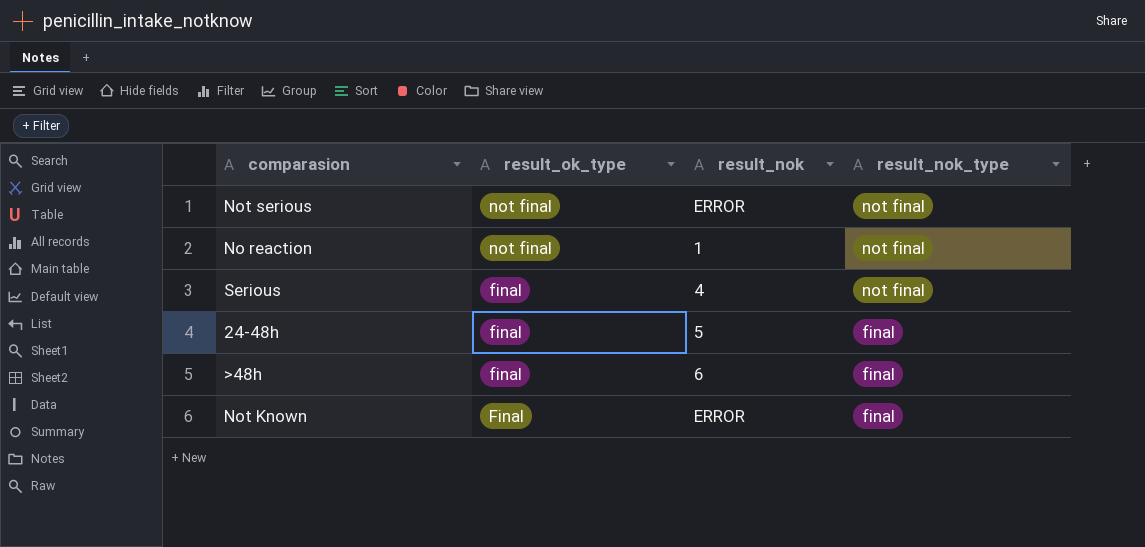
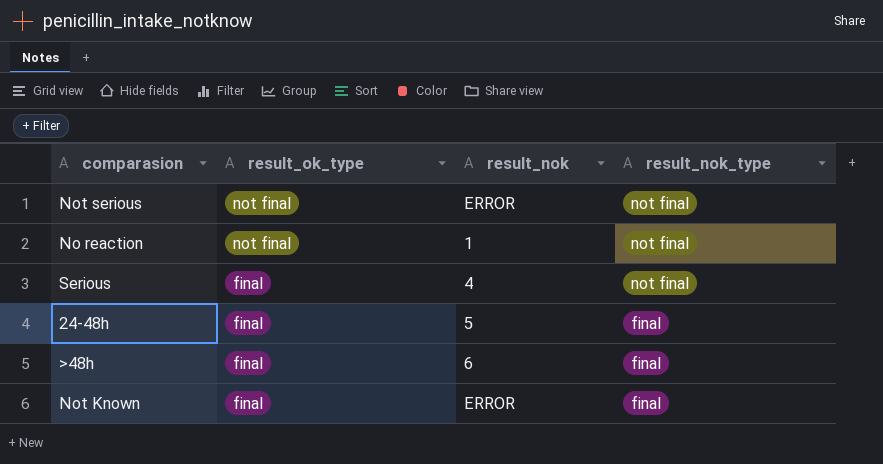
Not Known | result_ok_type: Final -> final

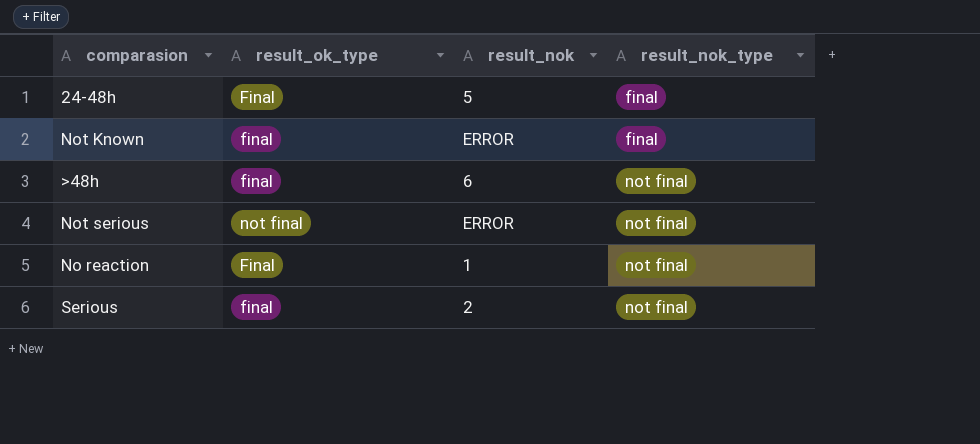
row order: result_ok_type descending -> result_nok_type ascending
24-48h | result_ok_type: final -> Final
>48h | result_nok_type: final -> not final
No reaction | result_ok_type: not final -> Final
Serious | result_nok: 4 -> 2

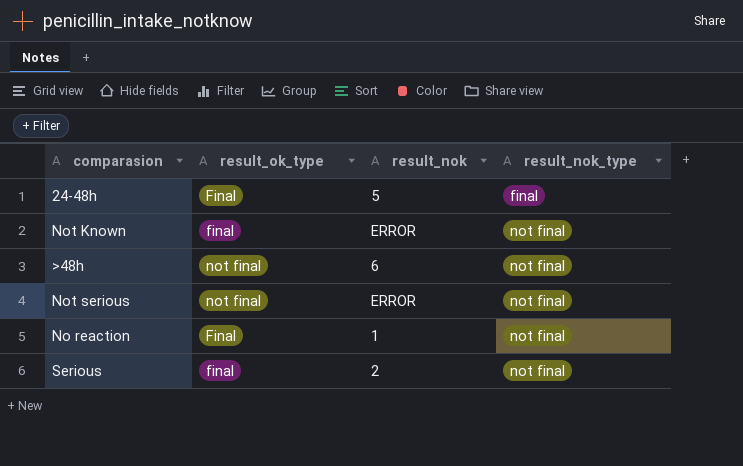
Not Known | result_nok_type: final -> not final
>48h | result_ok_type: final -> not final

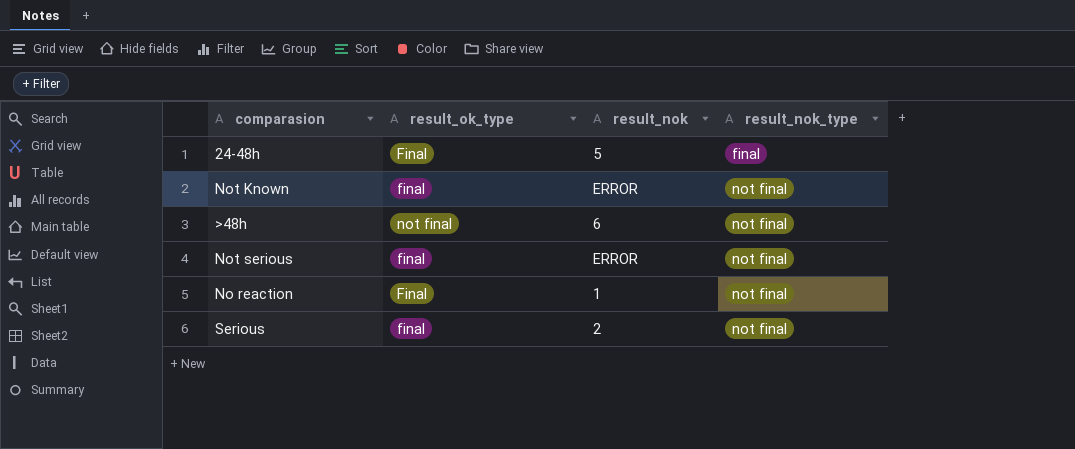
Not serious | result_ok_type: not final -> final

